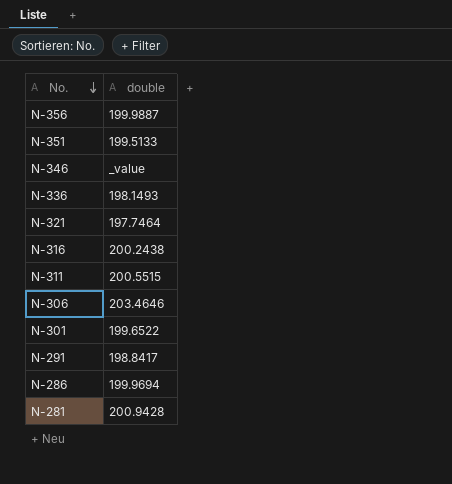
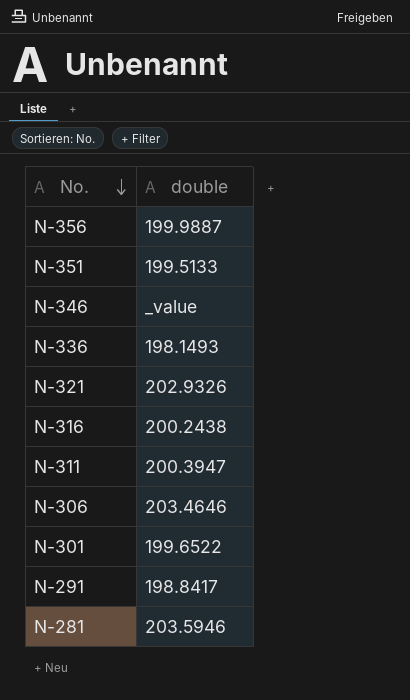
row N-286: 199.9694 -> none
N-321 | double: 197.7464 -> 202.9326
N-311 | double: 200.5515 -> 200.3947
N-281 | double: 200.9428 -> 203.5946

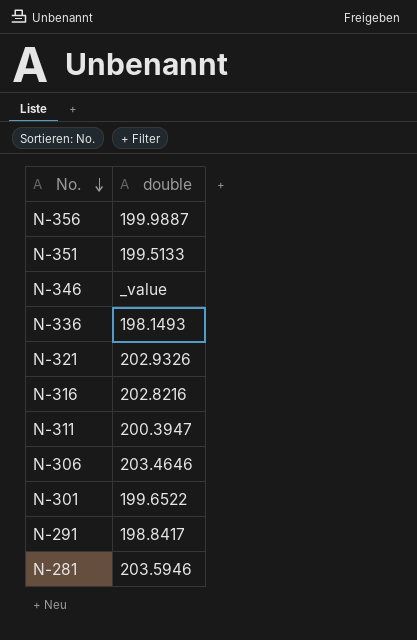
N-316 | double: 200.2438 -> 202.8216

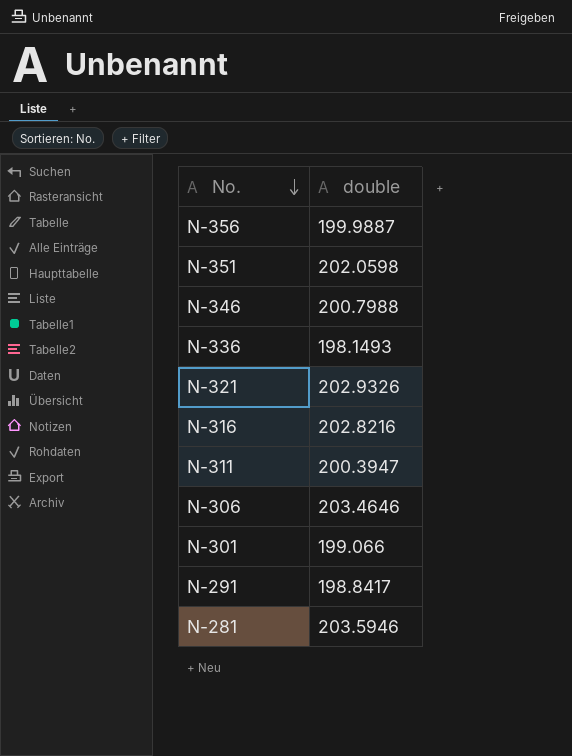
N-351 | double: 199.5133 -> 202.0598
N-346 | double: _value -> 200.7988
N-301 | double: 199.6522 -> 199.066

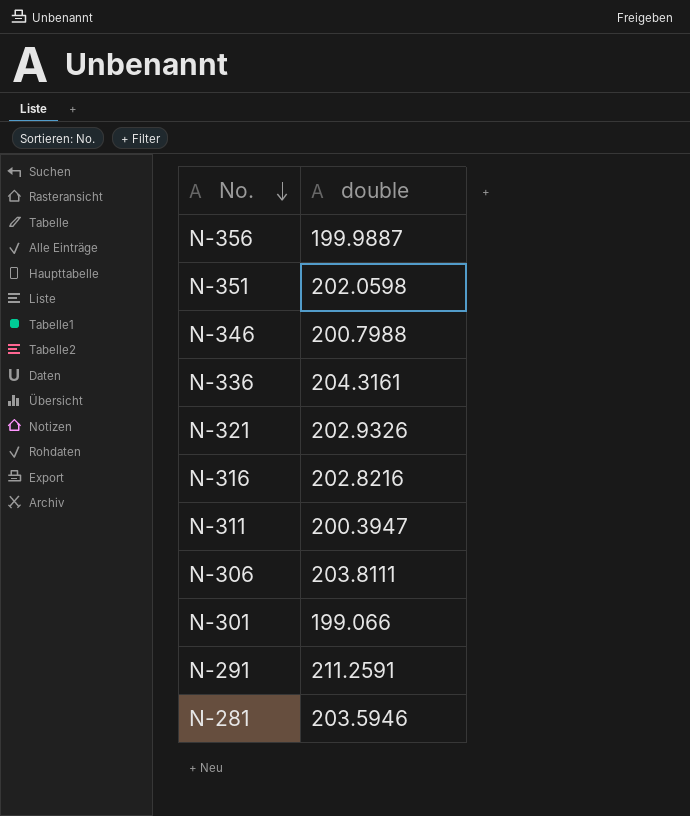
N-336 | double: 198.1493 -> 204.3161
N-306 | double: 203.4646 -> 203.8111
N-291 | double: 198.8417 -> 211.2591

